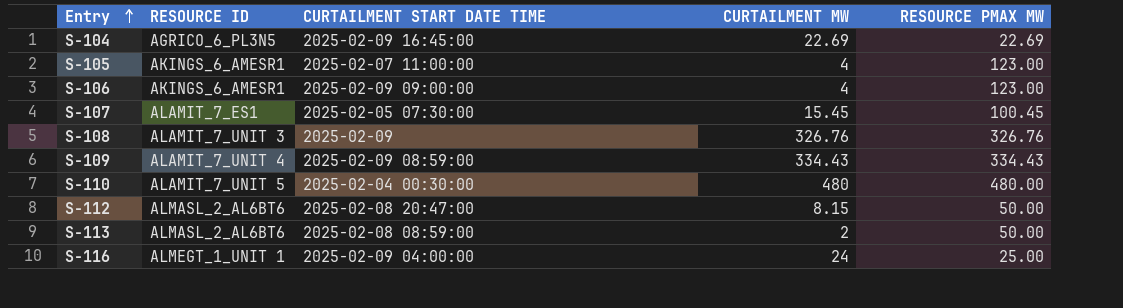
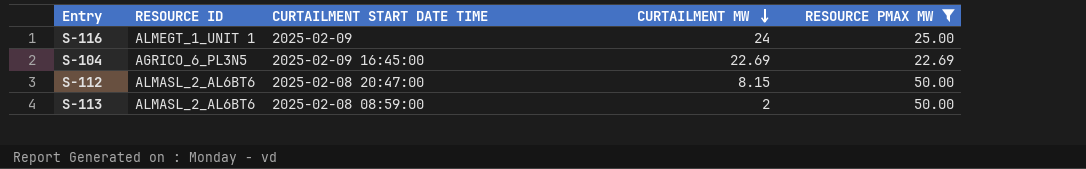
filter: none -> RESOURCE PMAX MW <= 50.00
row order: Entry ascending -> CURTAILMENT MW descending
S-116 | CURTAILMENT START DATE TIME: 2025-02-09 04:00:00 -> 2025-02-09

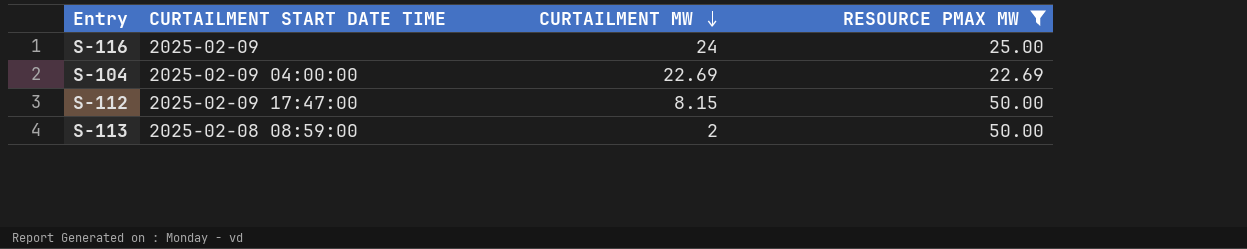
column RESOURCE ID | position: 2 -> none
S-104 | CURTAILMENT START DATE TIME: 2025-02-09 16:45:00 -> 2025-02-09 04:00:00
S-112 | CURTAILMENT START DATE TIME: 2025-02-08 20:47:00 -> 2025-02-09 17:47:00

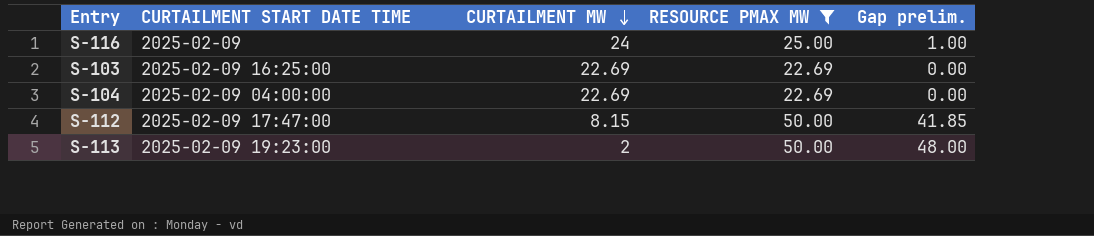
column Gap prelim. | formula: none -> [RESOURCE PMAX MW] - [CURTAILMENT MW]
row S-103: none -> 2025-02-09 16:25:00 | 22.69 | 22.69 | 0.00
S-113 | CURTAILMENT START DATE TIME: 2025-02-08 08:59:00 -> 2025-02-09 19:23:00

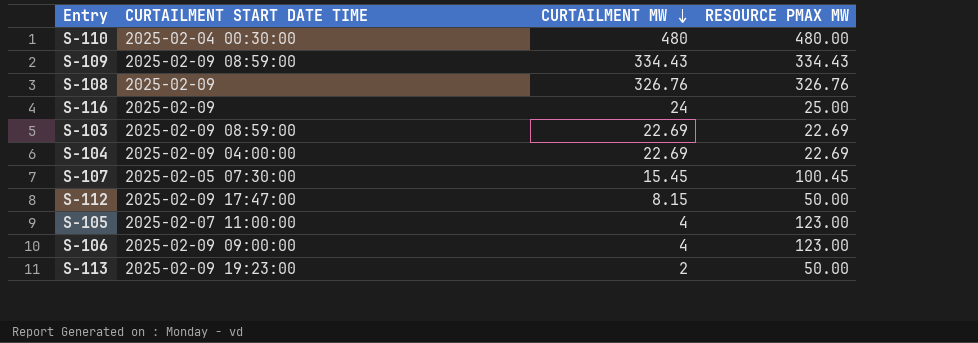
filter: RESOURCE PMAX MW <= 50.00 -> none
column Gap prelim. | formula: [RESOURCE PMAX MW] - [CURTAILMENT MW] -> none
S-103 | CURTAILMENT START DATE TIME: 2025-02-09 16:25:00 -> 2025-02-09 08:59:00

